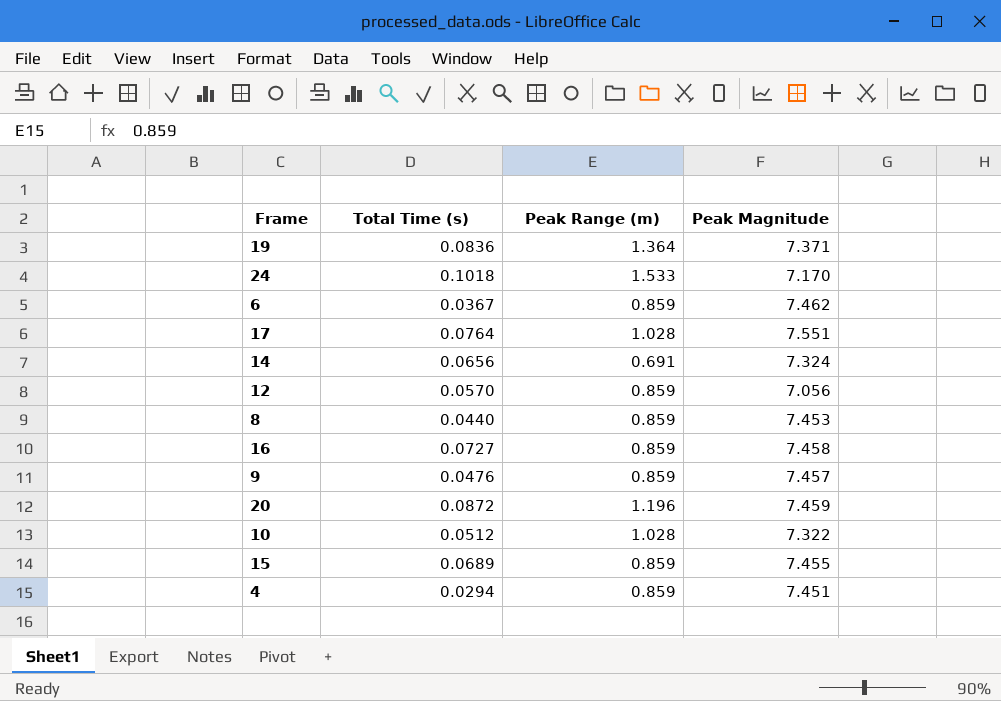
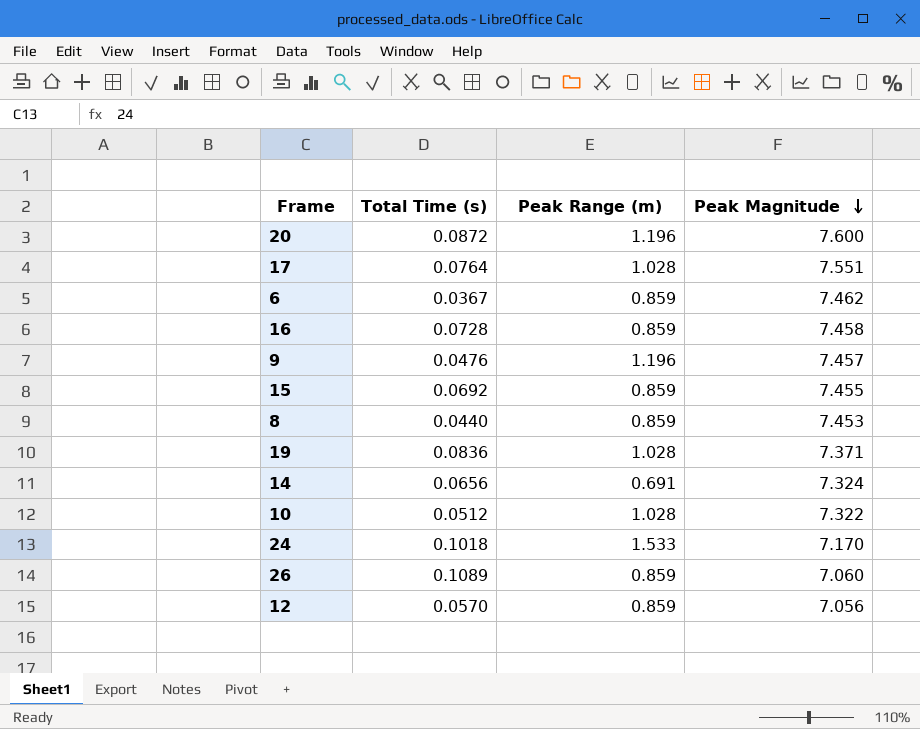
row order: none -> Peak Magnitude descending
row 4: 0.0294 | 0.859 | 7.451 -> none
20 | Peak Magnitude: 7.459 -> 7.600
16 | Total Time (s): 0.0727 -> 0.0728
9 | Peak Range (m): 0.859 -> 1.196
15 | Total Time (s): 0.0689 -> 0.0692
19 | Peak Range (m): 1.364 -> 1.028
row 26: none -> 0.1089 | 0.859 | 7.060

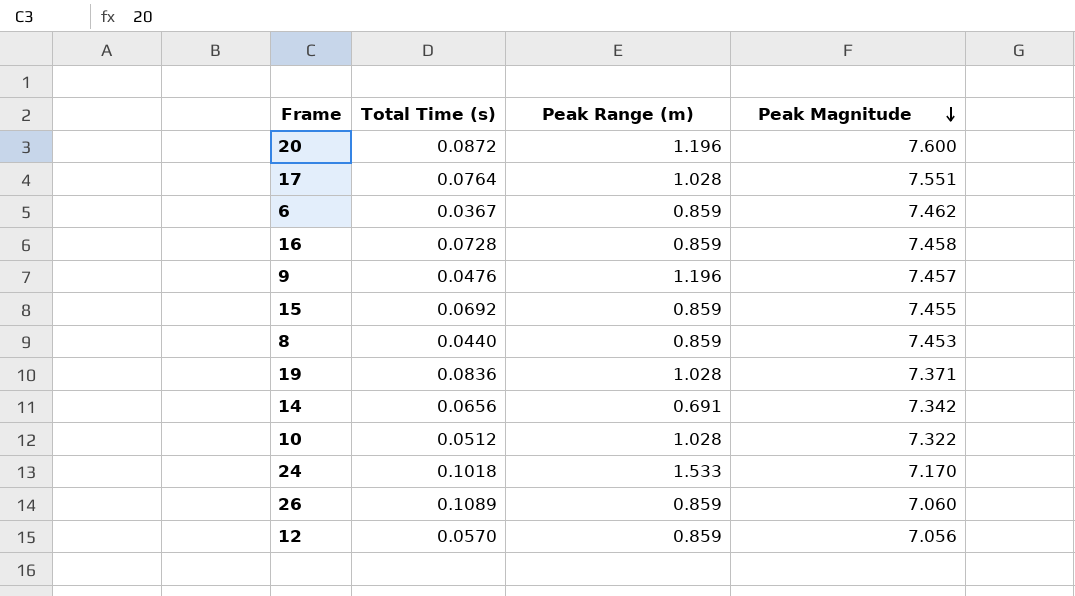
14 | Peak Magnitude: 7.324 -> 7.342

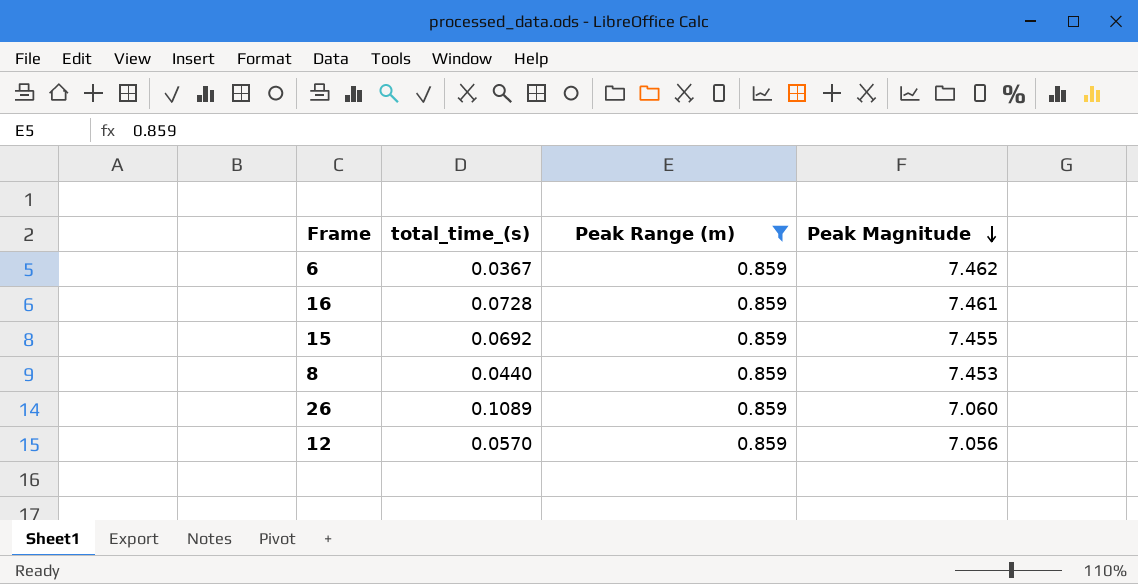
filter: none -> Peak Range (m) = 0.859
column name: Total Time (s) -> total_time_(s)
16 | Peak Magnitude: 7.458 -> 7.461

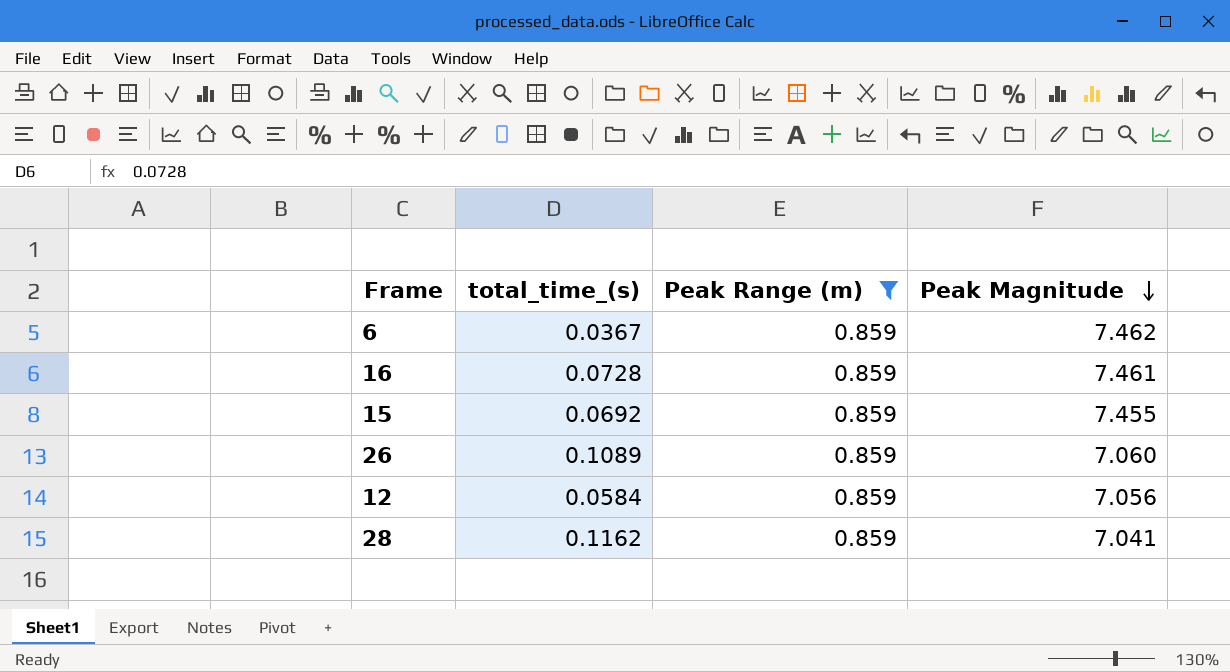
row 8: 0.0440 | 0.859 | 7.453 -> none
12 | total_time_(s): 0.0570 -> 0.0584
row 28: none -> 0.1162 | 0.859 | 7.041

